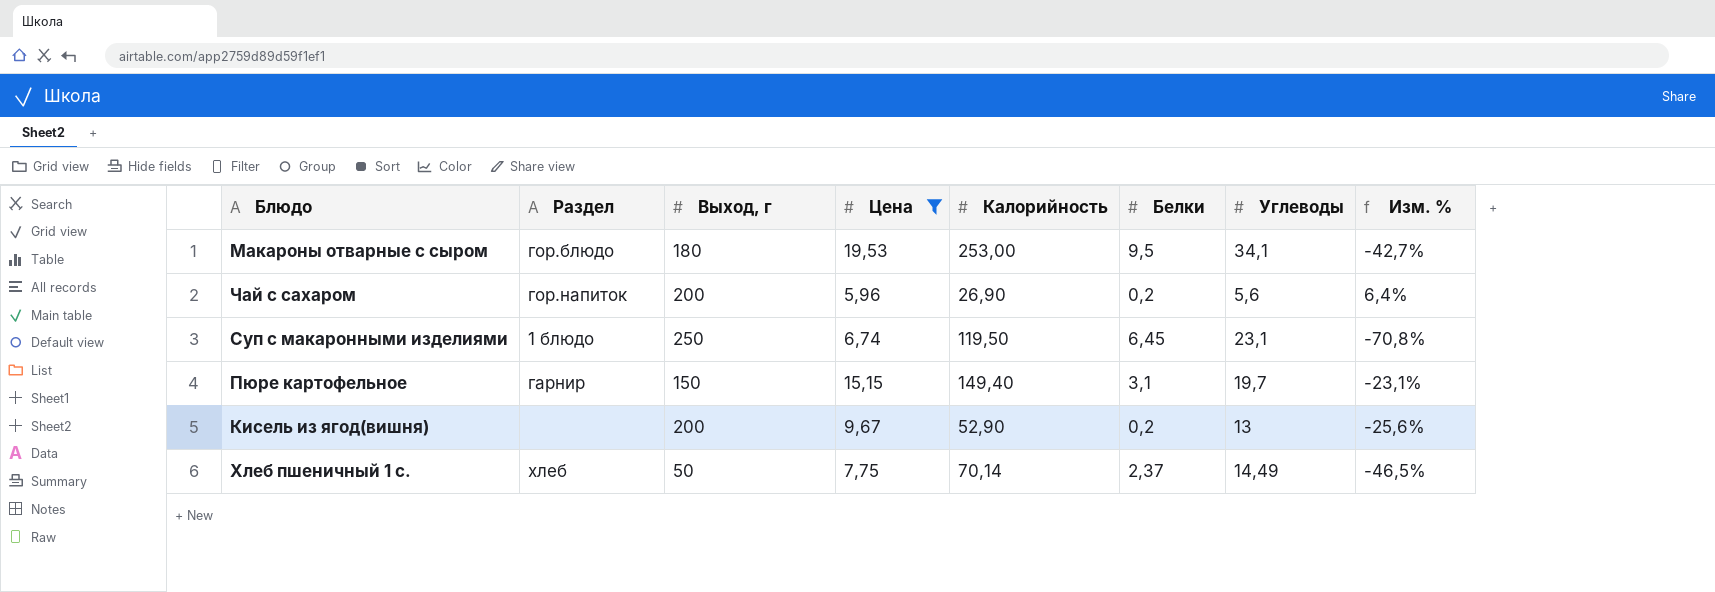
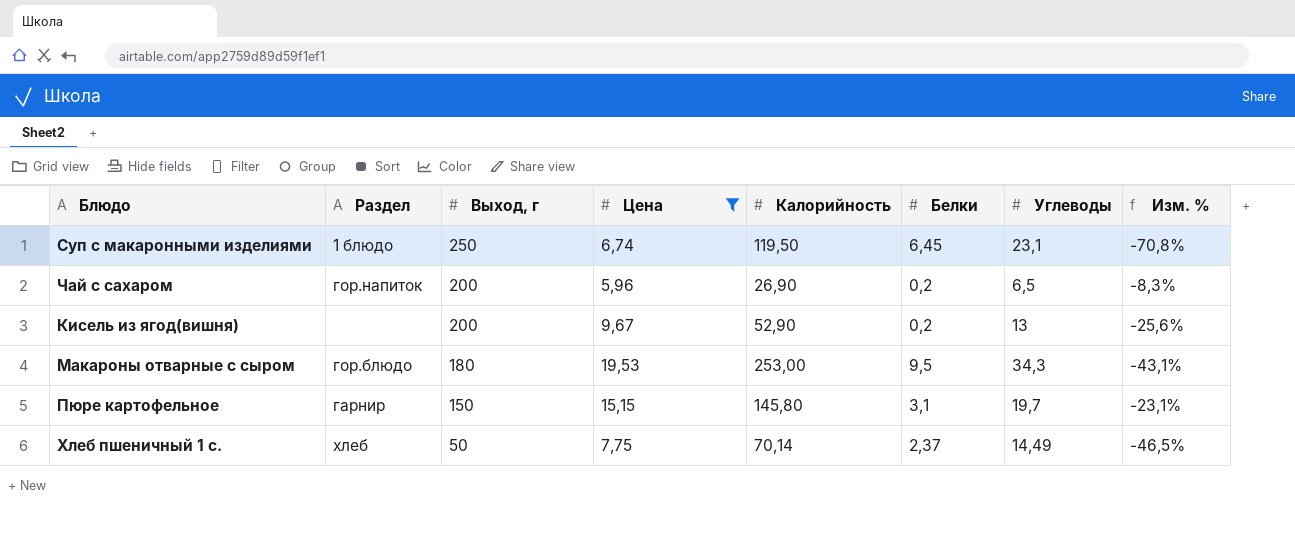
row order: none -> Выход, г descending
Чай с сахаром | Углеводы: 5,6 -> 6,5
Чай с сахаром | Изм. %: 6,4% -> -8,3%
Макароны отварные с сыром | Углеводы: 34,1 -> 34,3
Макароны отварные с сыром | Изм. %: -42,7% -> -43,1%
Пюре картофельное | Калорийность: 149,40 -> 145,80

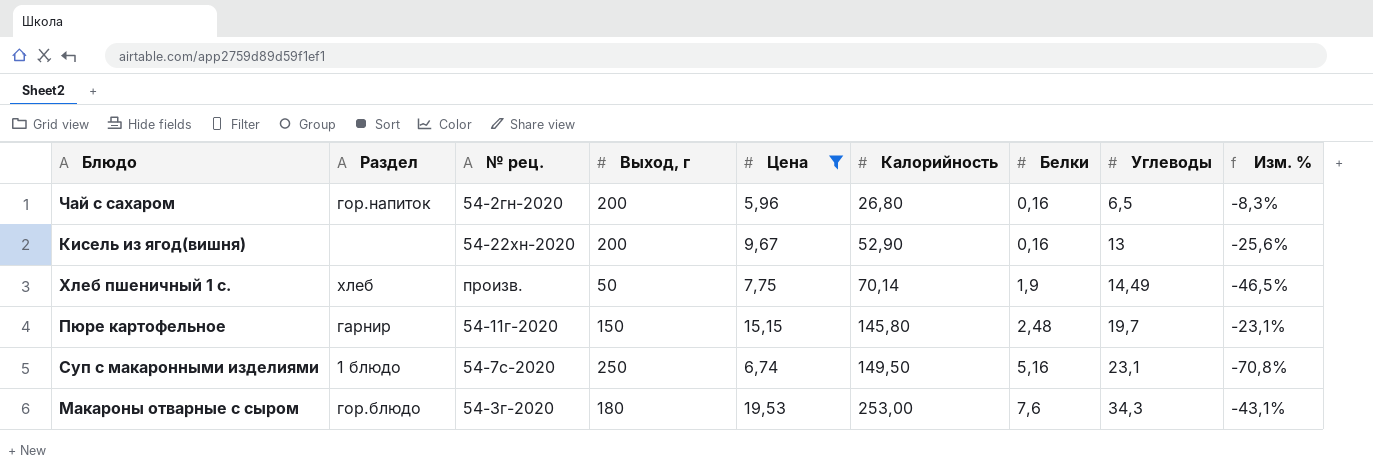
row order: Выход, г descending -> Калорийность ascending
column № рец. | position: none -> 3
Чай с сахаром | Калорийность: 26,90 -> 26,80
Чай с сахаром | Белки: 0,2 -> 0,16
Кисель из ягод(вишня) | Белки: 0,2 -> 0,16
Хлеб пшеничный 1 с. | Белки: 2,37 -> 1,9
Пюре картофельное | Белки: 3,1 -> 2,48
Суп с макаронными изделиями | Калорийность: 119,50 -> 149,50
Суп с макаронными изделиями | Белки: 6,45 -> 5,16
Макароны отварные с сыром | Белки: 9,5 -> 7,6

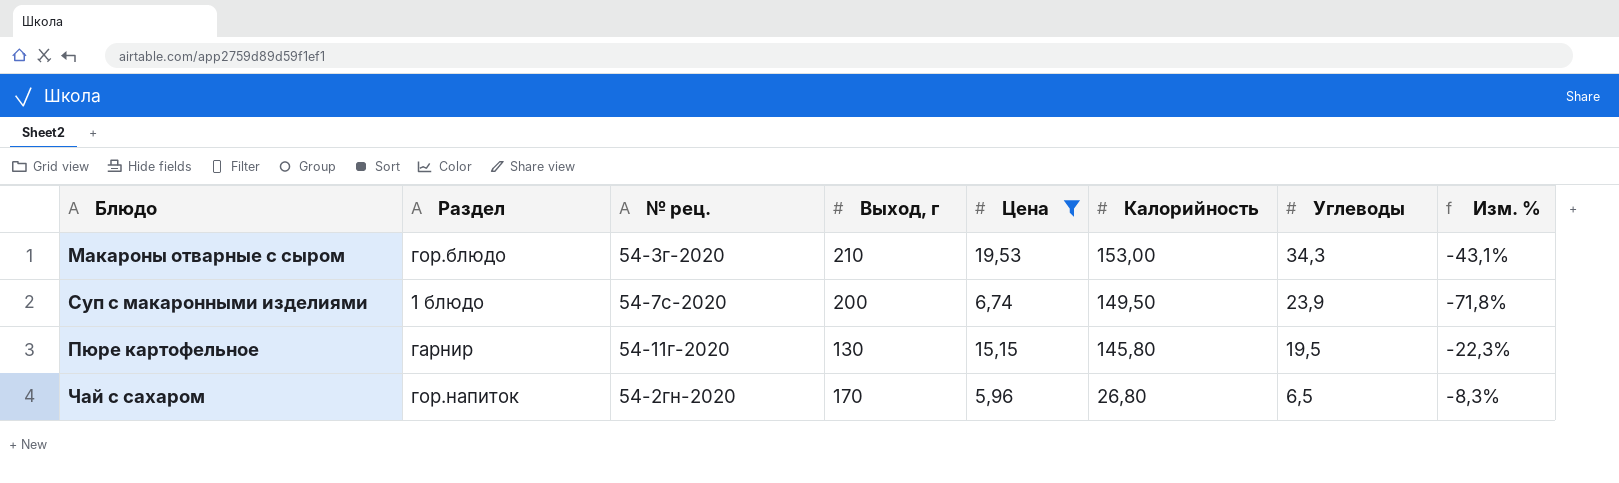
row order: Калорийность ascending -> Калорийность descending
column Белки | position: 7 -> none
row Кисель из ягод(вишня): none | 54-22хн-2020 | 200 | 9,67 | 52,90 | 0,16 | 13 | -25,6% -> none
row Хлеб пшеничный 1 с.: хлеб | произв. | 50 | 7,75 | 70,14 | 1,9 | 14,49 | -46,5% -> none
Макароны отварные с сыром | Выход, г: 180 -> 210
Макароны отварные с сыром | Калорийность: 253,00 -> 153,00
Суп с макаронными изделиями | Выход, г: 250 -> 200
Суп с макаронными изделиями | Углеводы: 23,1 -> 23,9
Суп с макаронными изделиями | Изм. %: -70,8% -> -71,8%
Пюре картофельное | Выход, г: 150 -> 130
Пюре картофельное | Углеводы: 19,7 -> 19,5
Пюре картофельное | Изм. %: -23,1% -> -22,3%
Чай с сахаром | Выход, г: 200 -> 170

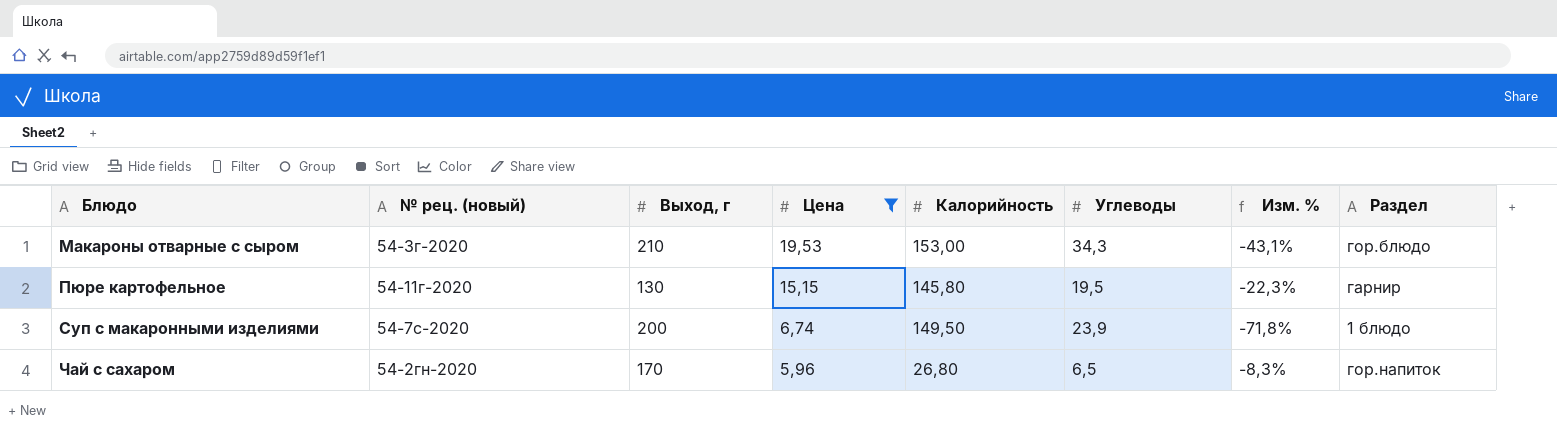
row order: Калорийность descending -> Блюдо ascending
column name: № рец. -> № рец. (новый)
column Раздел | position: 2 -> 8

